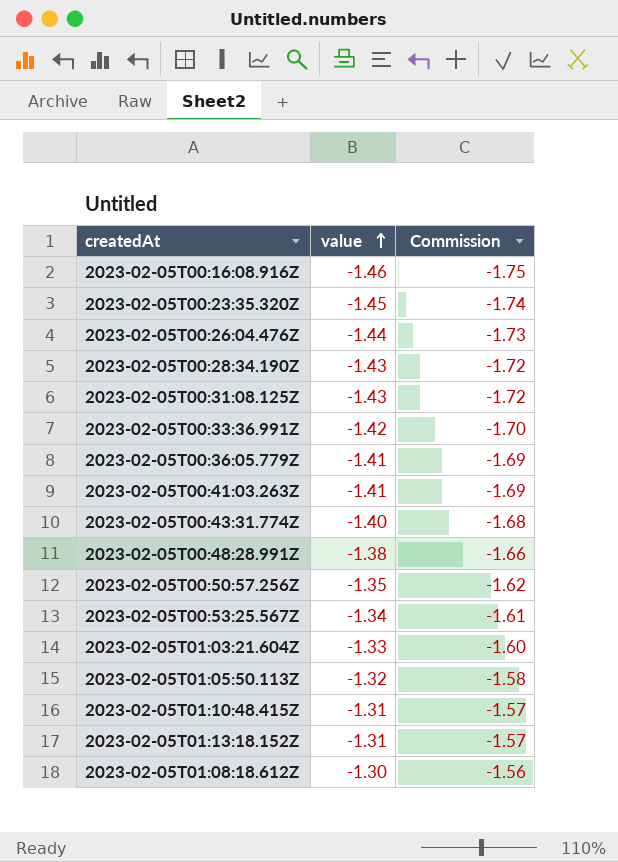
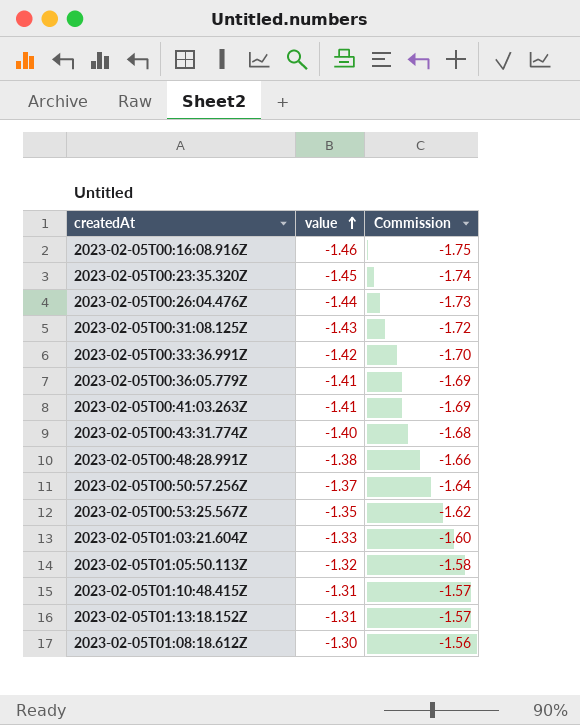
row 2023-02-05T00:28:34.190Z: -1.43 | -1.72 -> none
2023-02-05T00:50:57.256Z | value: -1.35 -> -1.37
2023-02-05T00:50:57.256Z | Commission: -1.62 -> -1.64
2023-02-05T00:53:25.567Z | value: -1.34 -> -1.35
2023-02-05T00:53:25.567Z | Commission: -1.61 -> -1.62

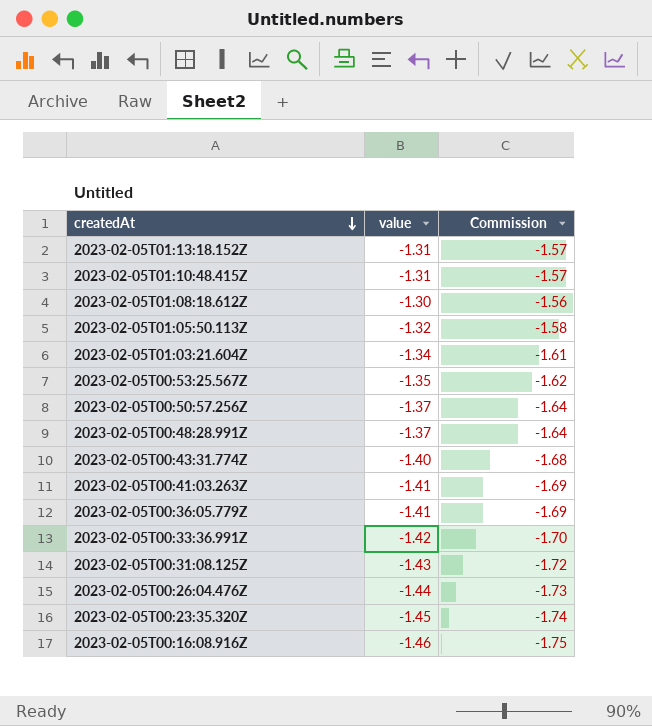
row order: value ascending -> createdAt descending
2023-02-05T01:03:21.604Z | value: -1.33 -> -1.34
2023-02-05T01:03:21.604Z | Commission: -1.60 -> -1.61
2023-02-05T00:48:28.991Z | value: -1.38 -> -1.37
2023-02-05T00:48:28.991Z | Commission: -1.66 -> -1.64

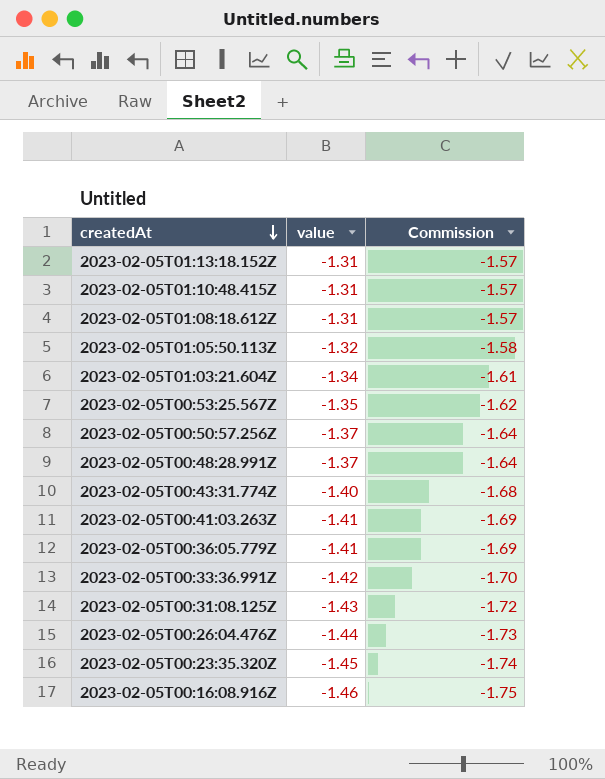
2023-02-05T01:08:18.612Z | value: -1.30 -> -1.31
2023-02-05T01:08:18.612Z | Commission: -1.56 -> -1.57

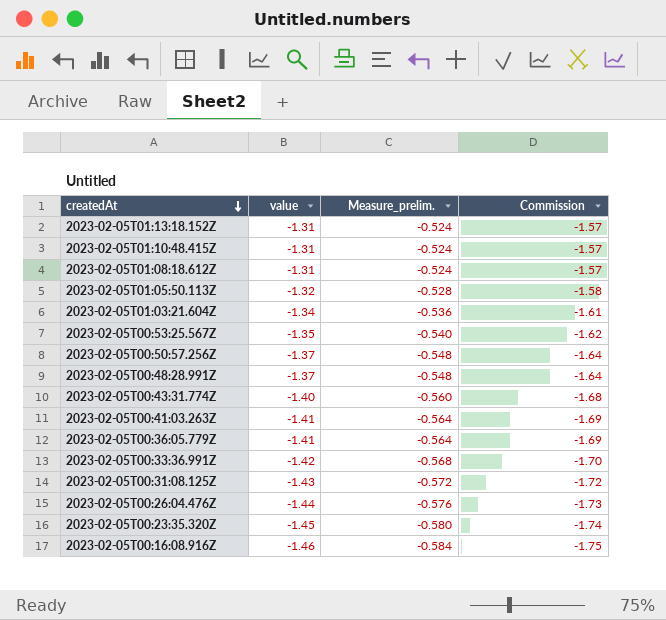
column Measure_prelim. | formula: none -> [value] * 0.4

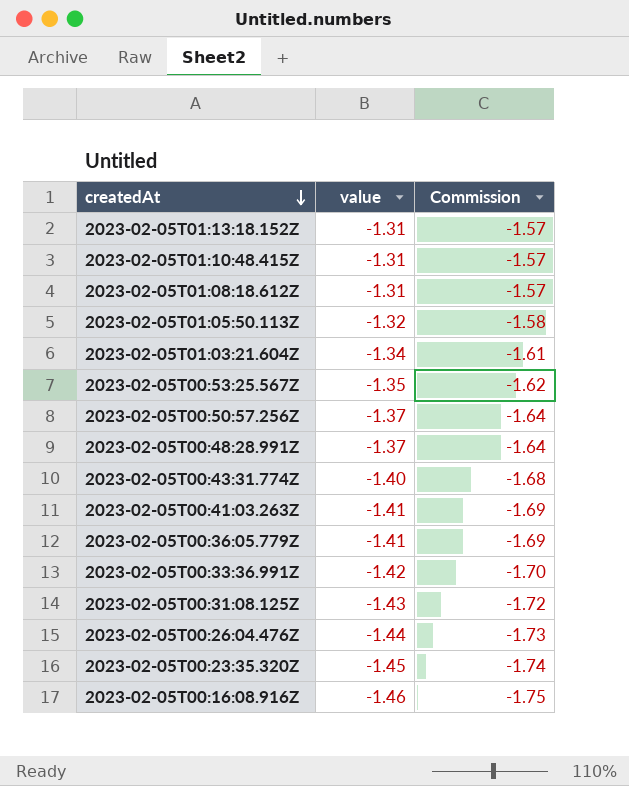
column Measure_prelim. | formula: [value] * 0.4 -> none

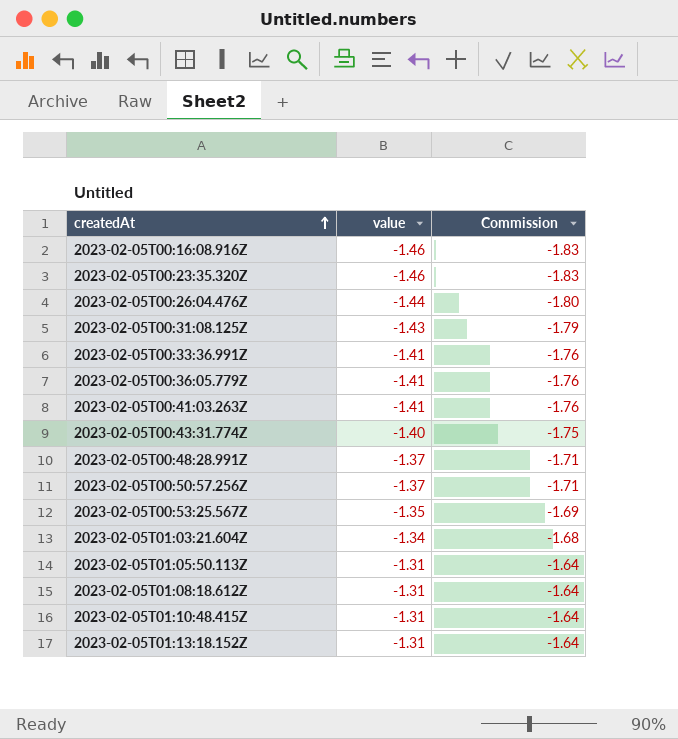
row order: createdAt descending -> createdAt ascending
column Commission | formula: [value] * 1.2 -> [value] * 1.25
2023-02-05T00:23:35.320Z | value: -1.45 -> -1.46
2023-02-05T00:33:36.991Z | value: -1.42 -> -1.41
2023-02-05T01:05:50.113Z | value: -1.32 -> -1.31

